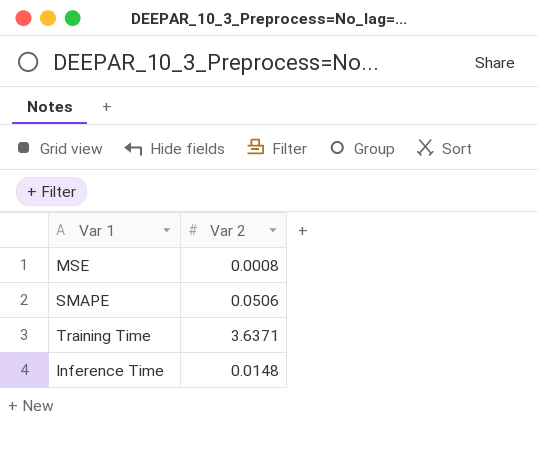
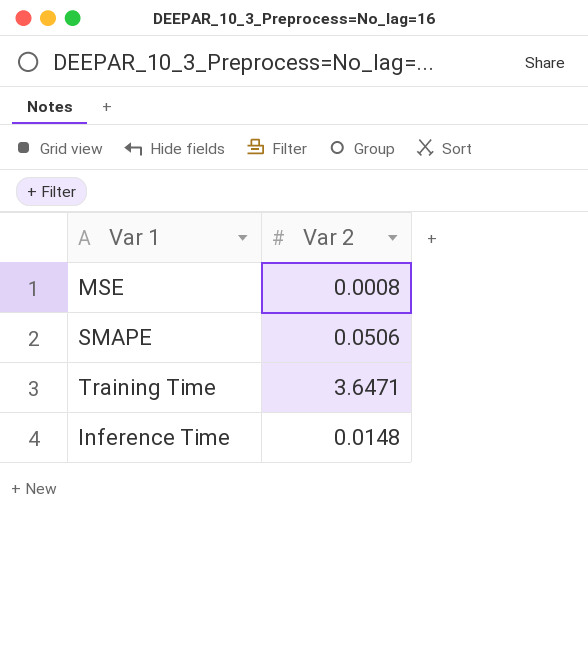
Training Time | Var 2: 3.6371 -> 3.6471

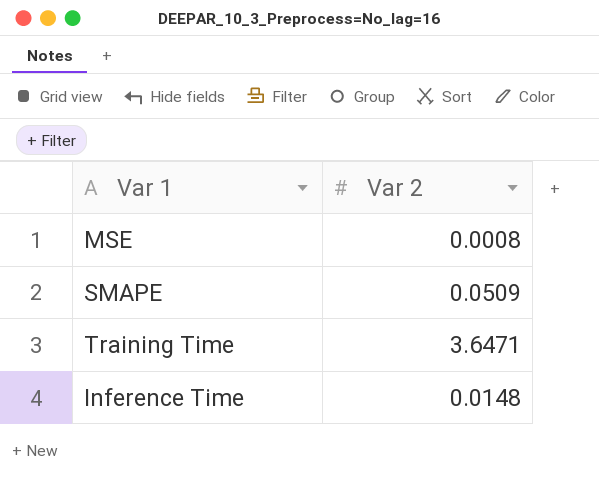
SMAPE | Var 2: 0.0506 -> 0.0509

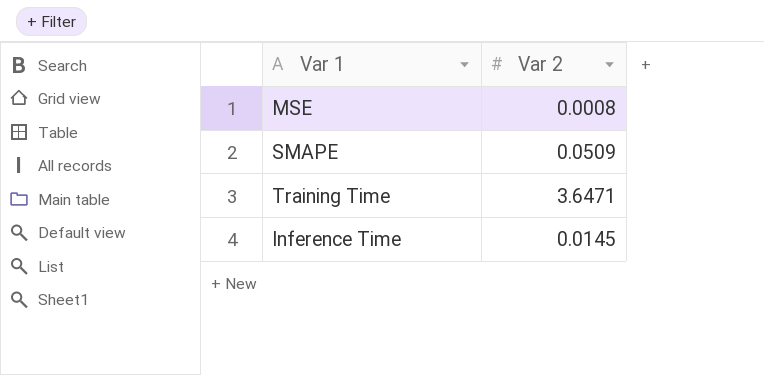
Inference Time | Var 2: 0.0148 -> 0.0145

